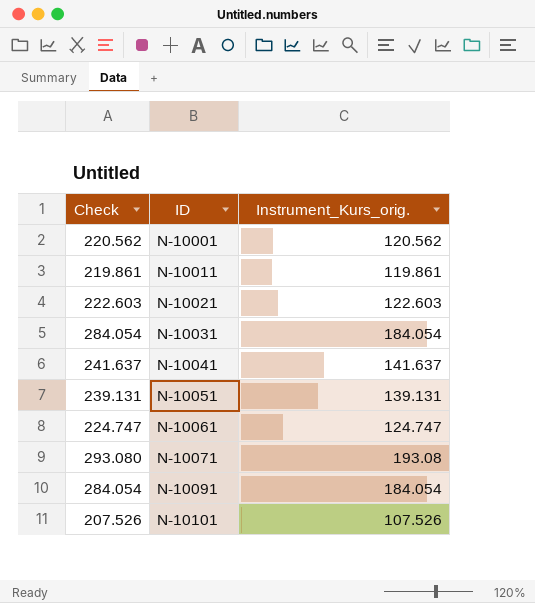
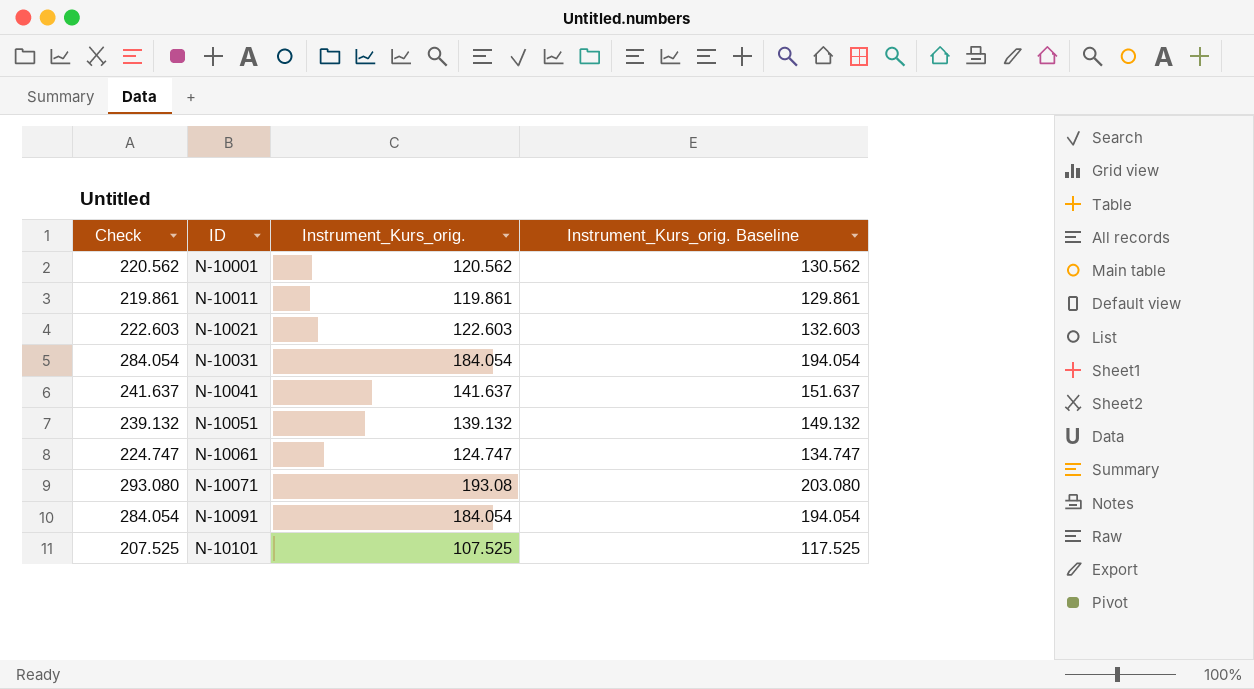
column Instrument_Kurs_orig. Baseline | formula: none -> [Instrument_Kurs_orig.] + 10
N-10051 | Check: 239.131 -> 239.132
N-10051 | Instrument_Kurs_orig.: 139.131 -> 139.132
N-10101 | Check: 207.526 -> 207.525
N-10101 | Instrument_Kurs_orig.: 107.526 -> 107.525

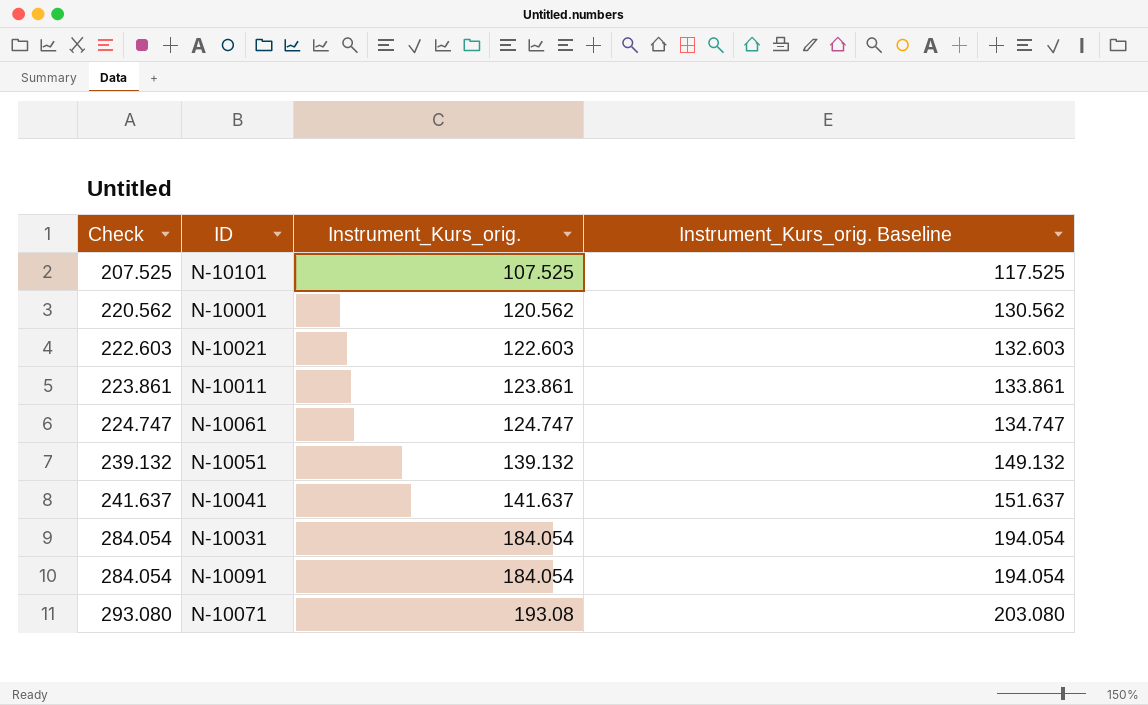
row order: ID ascending -> Check ascending
N-10011 | Check: 219.861 -> 223.861
N-10011 | Instrument_Kurs_orig.: 119.861 -> 123.861
N-10011 | Instrument_Kurs_orig. Baseline: 129.861 -> 133.861

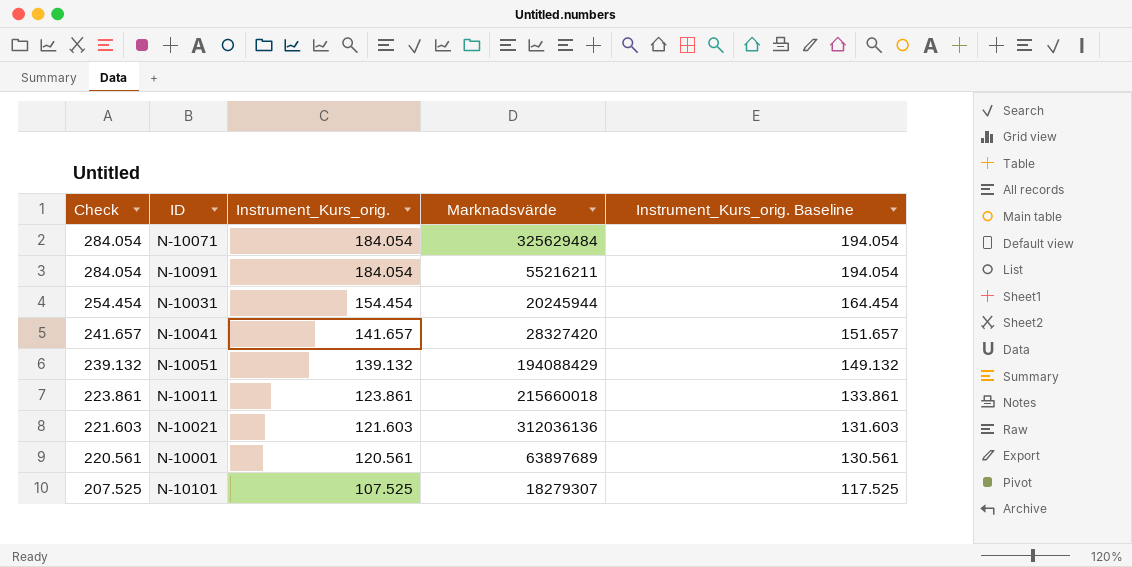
row order: Check ascending -> Check descending
column Marknadsvärde | position: none -> 4
row N-10061: 224.747 | 124.747 | 134.747 -> none
N-10071 | Check: 293.080 -> 284.054
N-10071 | Instrument_Kurs_orig.: 193.08 -> 184.054
N-10071 | Instrument_Kurs_orig. Baseline: 203.080 -> 194.054
N-10031 | Check: 284.054 -> 254.454
N-10031 | Instrument_Kurs_orig.: 184.054 -> 154.454
N-10031 | Instrument_Kurs_orig. Baseline: 194.054 -> 164.454
N-10041 | Check: 241.637 -> 241.657
N-10041 | Instrument_Kurs_orig.: 141.637 -> 141.657
N-10041 | Instrument_Kurs_orig. Baseline: 151.637 -> 151.657
N-10021 | Check: 222.603 -> 221.603
N-10021 | Instrument_Kurs_orig.: 122.603 -> 121.603
N-10021 | Instrument_Kurs_orig. Baseline: 132.603 -> 131.603
N-10001 | Check: 220.562 -> 220.561
N-10001 | Instrument_Kurs_orig.: 120.562 -> 120.561
N-10001 | Instrument_Kurs_orig. Baseline: 130.562 -> 130.561

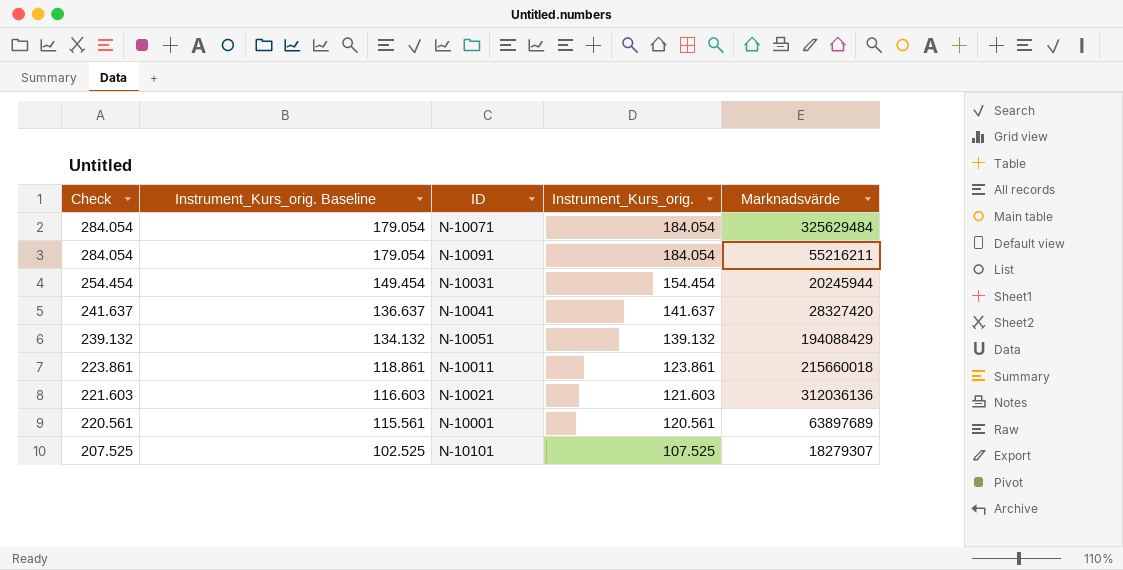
column Instrument_Kurs_orig. Baseline | formula: [Instrument_Kurs_orig.] + 10 -> [Instrument_Kurs_orig.] - 5
column Instrument_Kurs_orig. Baseline | position: 5 -> 2
N-10041 | Check: 241.657 -> 241.637
N-10041 | Instrument_Kurs_orig.: 141.657 -> 141.637

